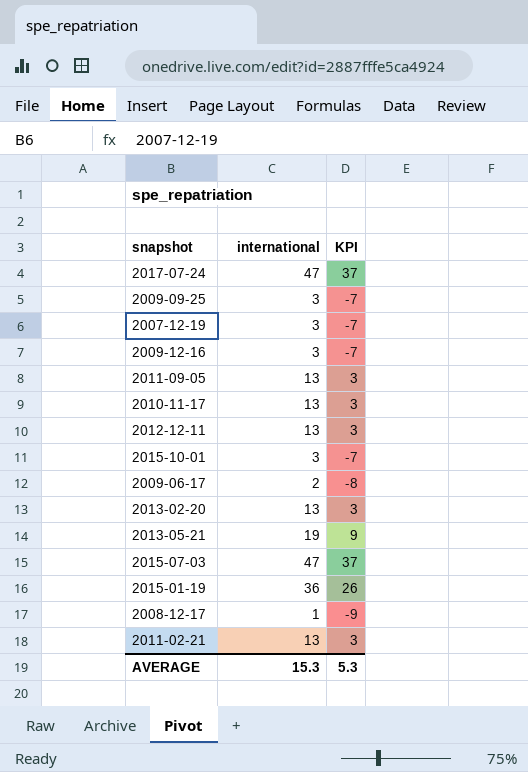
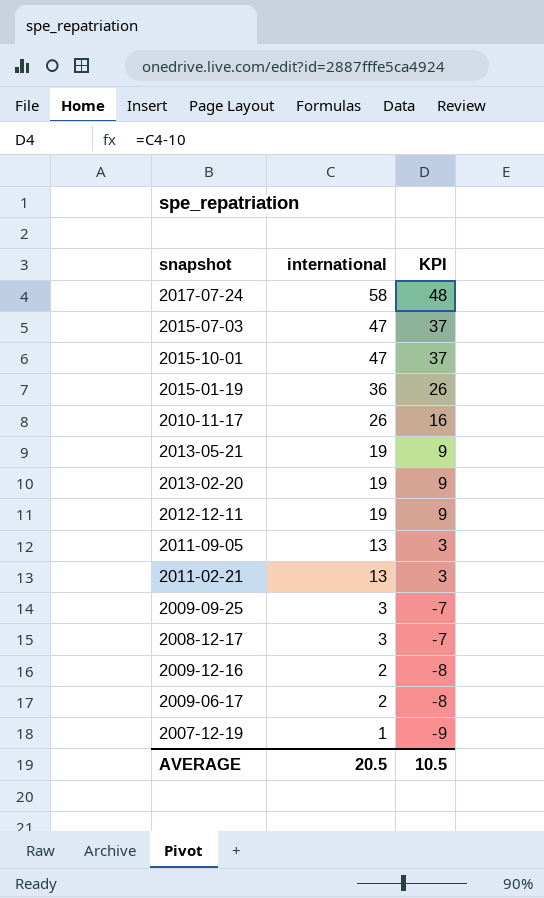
row order: none -> international descending
2017-07-24 | international: 47 -> 58
2017-07-24 | KPI: 37 -> 48
2015-10-01 | international: 3 -> 47
2015-10-01 | KPI: -7 -> 37
2010-11-17 | international: 13 -> 26
2010-11-17 | KPI: 3 -> 16
2013-02-20 | international: 13 -> 19
2013-02-20 | KPI: 3 -> 9
2012-12-11 | international: 13 -> 19
2012-12-11 | KPI: 3 -> 9
2008-12-17 | international: 1 -> 3
2008-12-17 | KPI: -9 -> -7
2009-12-16 | international: 3 -> 2
2009-12-16 | KPI: -7 -> -8
2007-12-19 | international: 3 -> 1
2007-12-19 | KPI: -7 -> -9
AVERAGE | international: 15.3 -> 20.5
AVERAGE | KPI: 5.3 -> 10.5

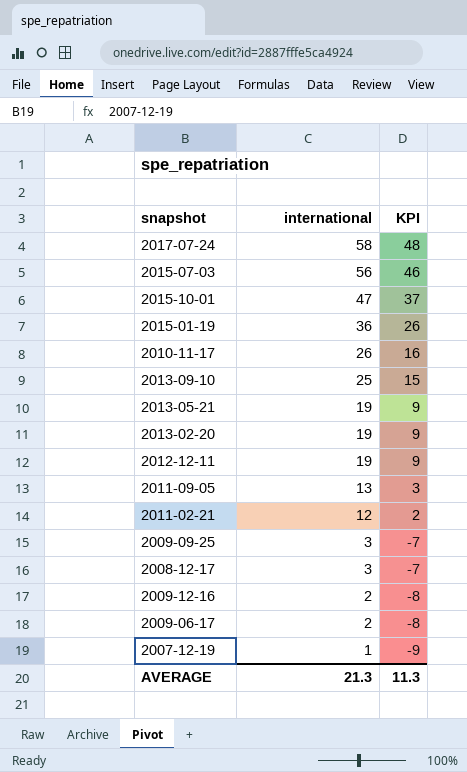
2015-07-03 | international: 47 -> 56
2015-07-03 | KPI: 37 -> 46
row 2013-09-10: none -> 25 | 15
2011-02-21 | international: 13 -> 12
2011-02-21 | KPI: 3 -> 2
AVERAGE | international: 20.5 -> 21.3
AVERAGE | KPI: 10.5 -> 11.3

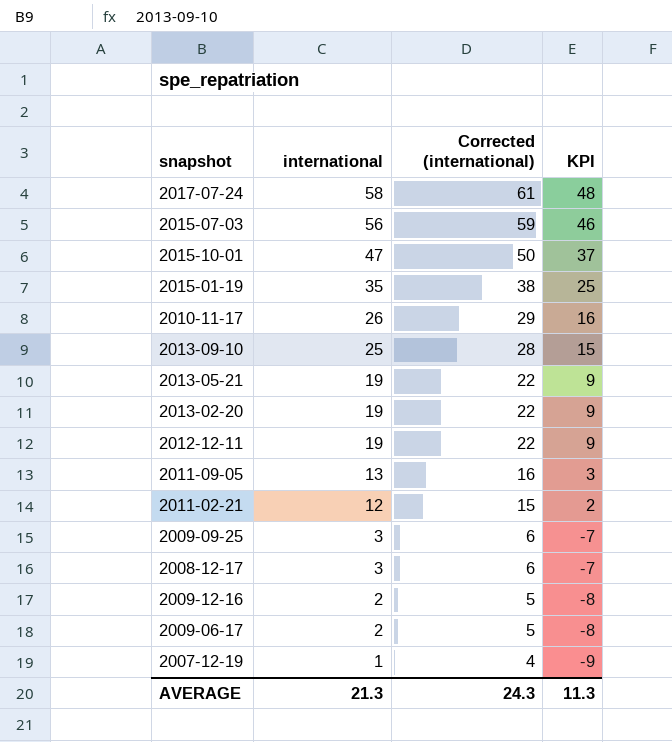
column Corrected (international) | formula: none -> [international] + 3
2015-01-19 | international: 36 -> 35
2015-01-19 | KPI: 26 -> 25

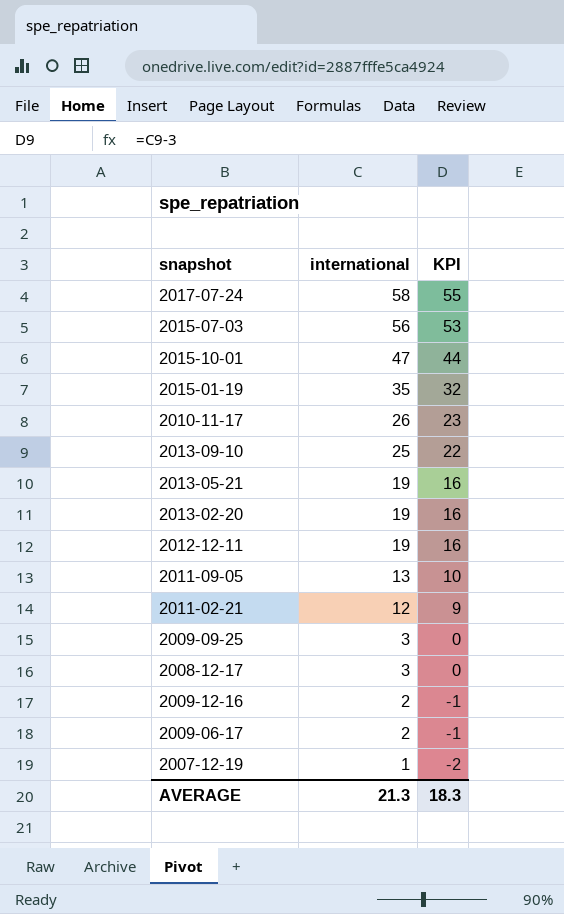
column Corrected (international) | formula: [international] + 3 -> none
column KPI | formula: [international] - 10 -> [international] - 3
AVERAGE | KPI: 11.3 -> 18.3

